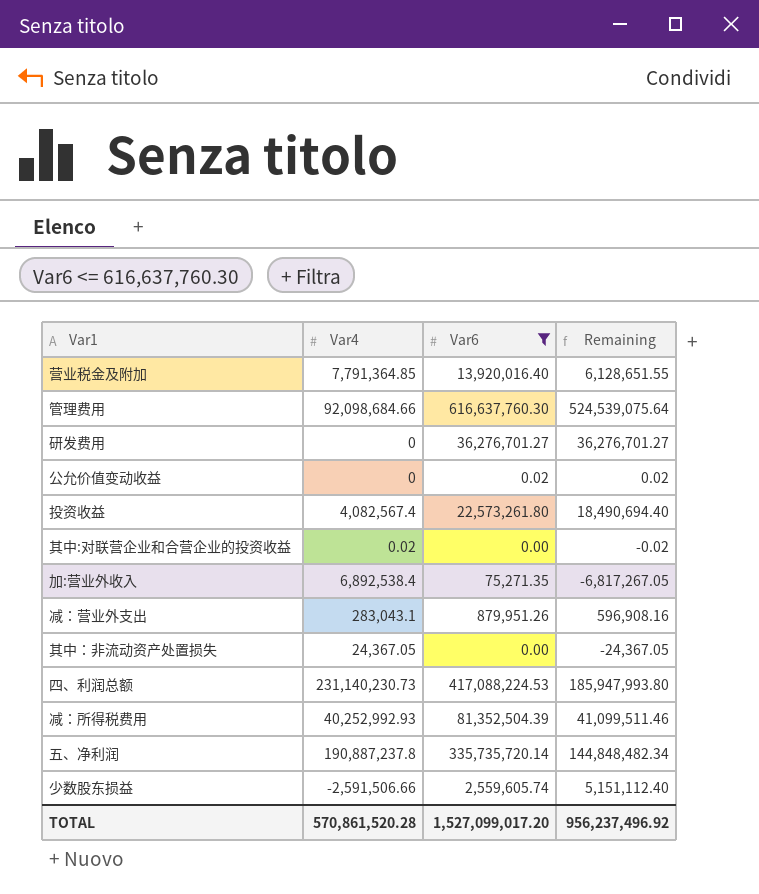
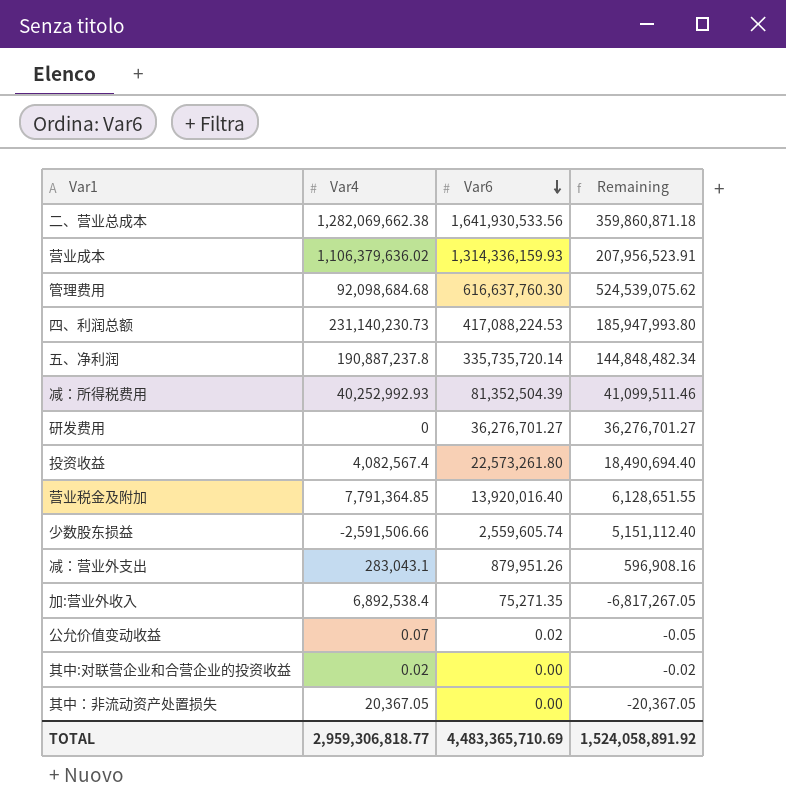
filter: Var6 <= 616,637,760.30 -> none
row order: none -> Var6 descending
管理费用 | Var4: 92,098,684.66 -> 92,098,684.68
管理费用 | Remaining: 524,539,075.64 -> 524,539,075.62
公允价值变动收益 | Var4: 0 -> 0.07
公允价值变动收益 | Remaining: 0.02 -> -0.05
其中：非流动资产处置损失 | Var4: 24,367.05 -> 20,367.05
其中：非流动资产处置损失 | Remaining: -24,367.05 -> -20,367.05
TOTAL | Var4: 570,861,520.28 -> 2,959,306,818.77
TOTAL | Var6: 1,527,099,017.20 -> 4,483,365,710.69
TOTAL | Remaining: 956,237,496.92 -> 1,524,058,891.92

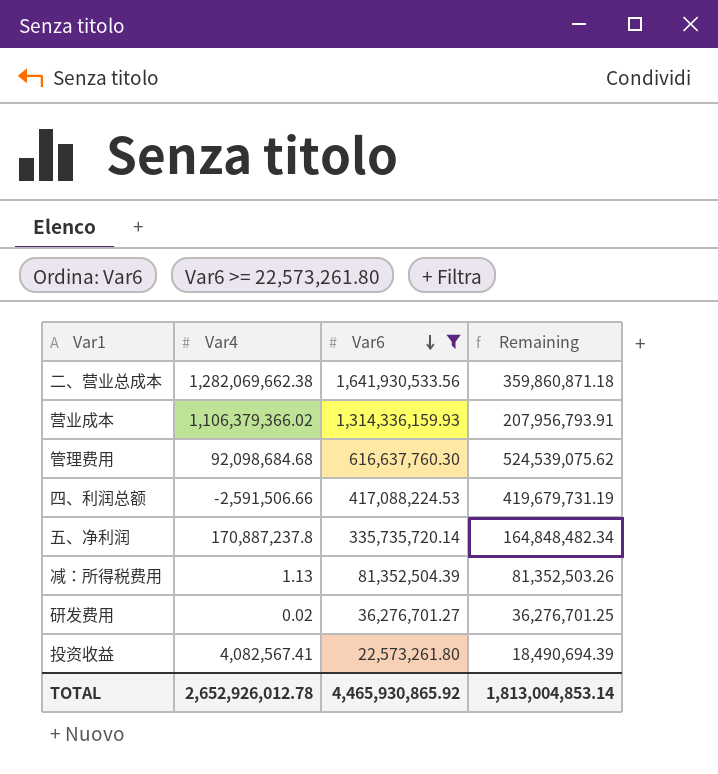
filter: none -> Var6 >= 22,573,261.80
营业成本 | Var4: 1,106,379,636.02 -> 1,106,379,366.02
营业成本 | Remaining: 207,956,523.91 -> 207,956,793.91
四、利润总额 | Var4: 231,140,230.73 -> -2,591,506.66
四、利润总额 | Remaining: 185,947,993.80 -> 419,679,731.19
五、净利润 | Var4: 190,887,237.8 -> 170,887,237.8
五、净利润 | Remaining: 144,848,482.34 -> 164,848,482.34
减：所得税费用 | Var4: 40,252,992.93 -> 1.13
减：所得税费用 | Remaining: 41,099,511.46 -> 81,352,503.26
研发费用 | Var4: 0 -> 0.02
研发费用 | Remaining: 36,276,701.27 -> 36,276,701.25
投资收益 | Var4: 4,082,567.4 -> 4,082,567.41
投资收益 | Remaining: 18,490,694.40 -> 18,490,694.39
TOTAL | Var4: 2,959,306,818.77 -> 2,652,926,012.78
TOTAL | Var6: 4,483,365,710.69 -> 4,465,930,865.92
TOTAL | Remaining: 1,524,058,891.92 -> 1,813,004,853.14

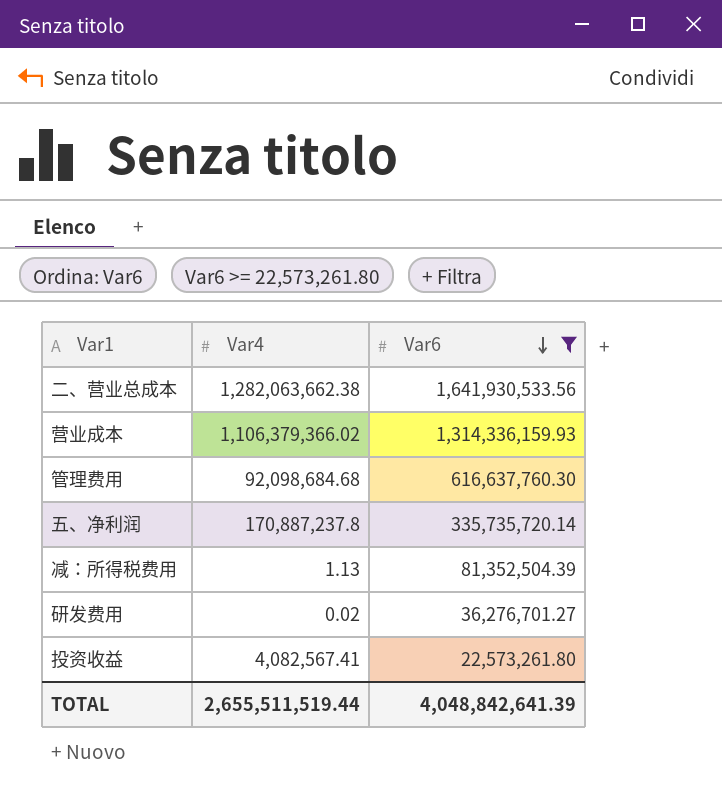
column Remaining | formula: [Var6] - [Var4] -> none
row 四、利润总额: -2,591,506.66 | 417,088,224.53 | 419,679,731.19 -> none
二、营业总成本 | Var4: 1,282,069,662.38 -> 1,282,063,662.38
TOTAL | Var4: 2,652,926,012.78 -> 2,655,511,519.44
TOTAL | Var6: 4,465,930,865.92 -> 4,048,842,641.39

